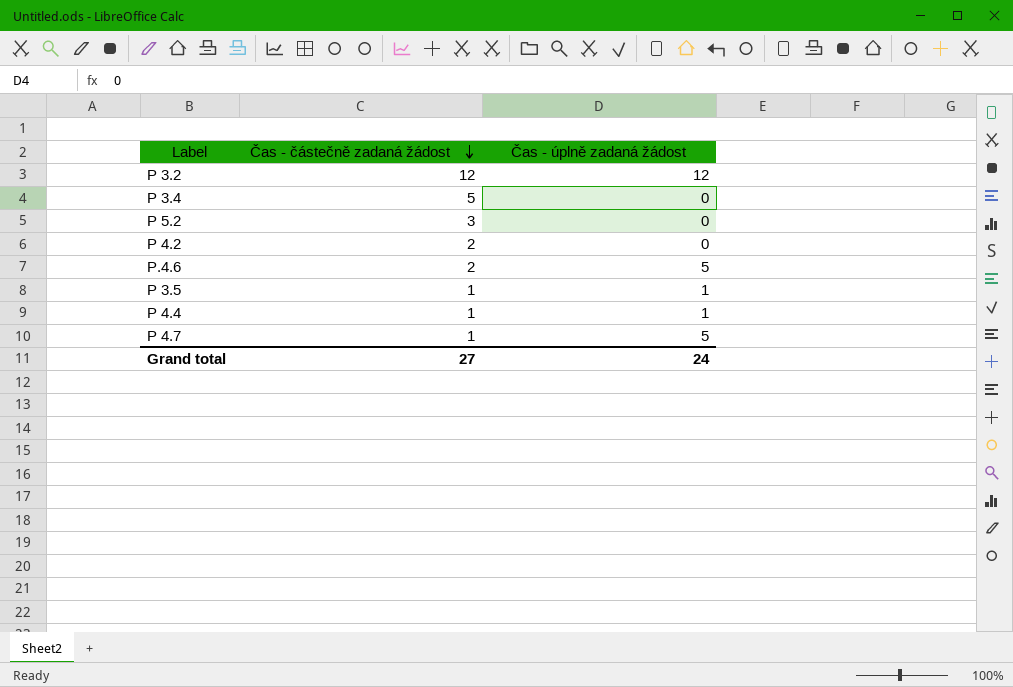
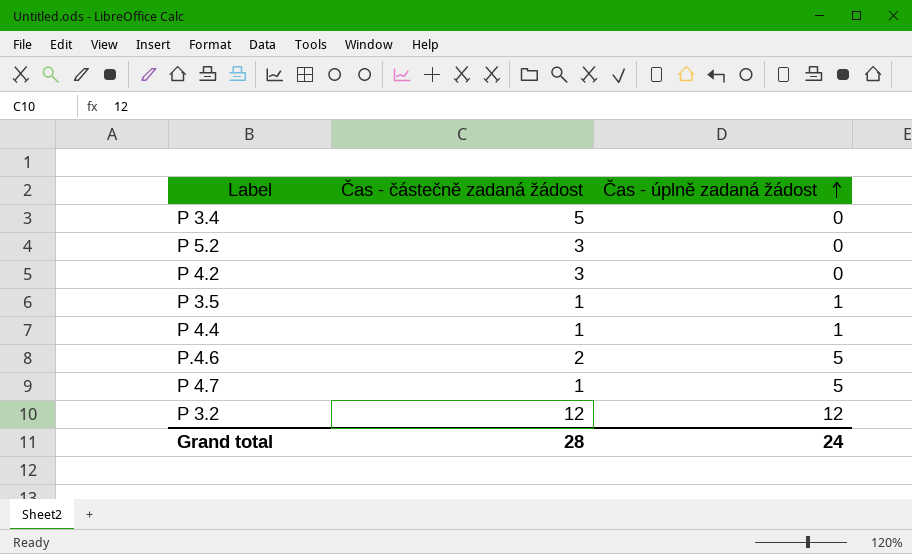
row order: Čas - částečně zadaná žádost descending -> Čas - úplně zadaná žádost ascending
P 4.2 | Čas - částečně zadaná žádost: 2 -> 3
Grand total | Čas - částečně zadaná žádost: 27 -> 28

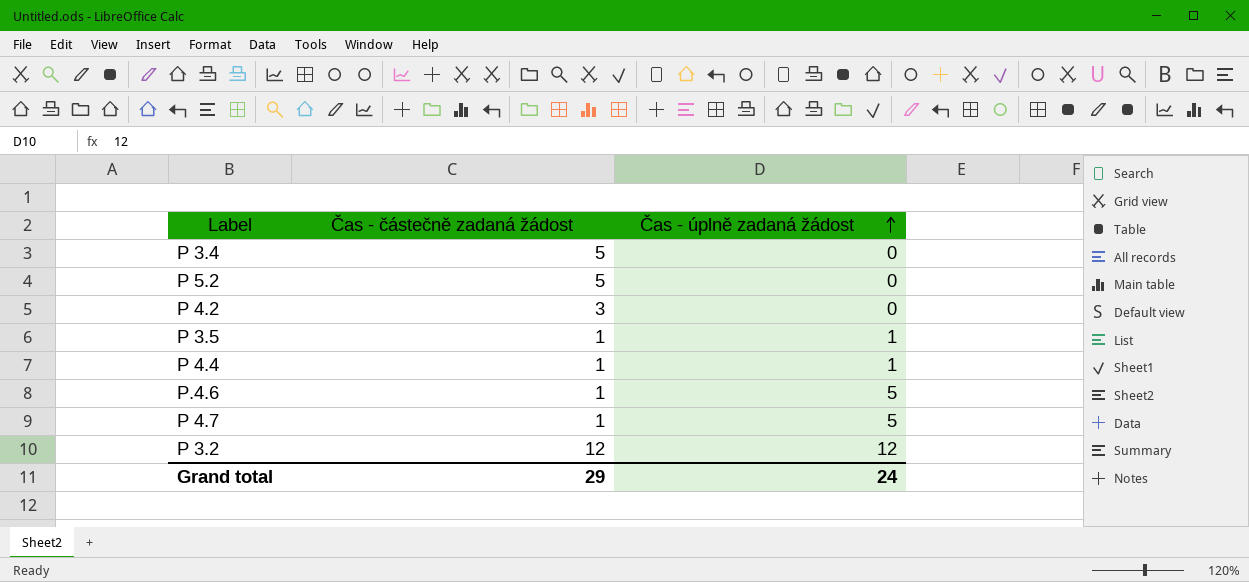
P 5.2 | Čas - částečně zadaná žádost: 3 -> 5
P.4.6 | Čas - částečně zadaná žádost: 2 -> 1
Grand total | Čas - částečně zadaná žádost: 28 -> 29

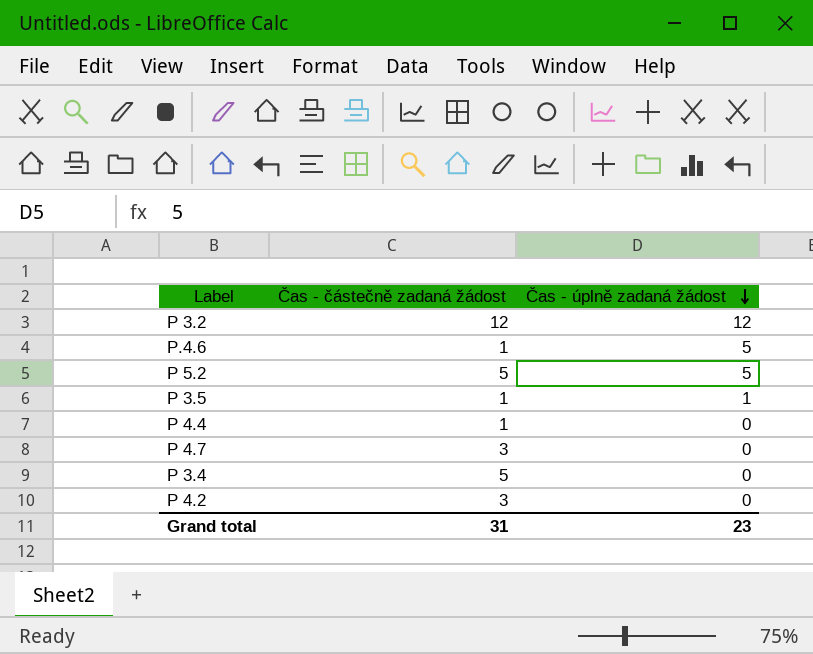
row order: Čas - úplně zadaná žádost ascending -> Čas - úplně zadaná žádost descending
P 5.2 | Čas - úplně zadaná žádost: 0 -> 5
P 4.4 | Čas - úplně zadaná žádost: 1 -> 0
P 4.7 | Čas - částečně zadaná žádost: 1 -> 3
P 4.7 | Čas - úplně zadaná žádost: 5 -> 0
Grand total | Čas - částečně zadaná žádost: 29 -> 31
Grand total | Čas - úplně zadaná žádost: 24 -> 23

